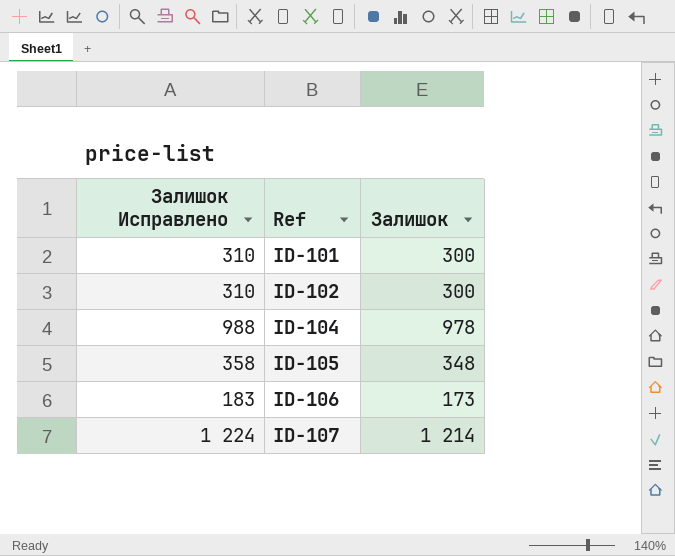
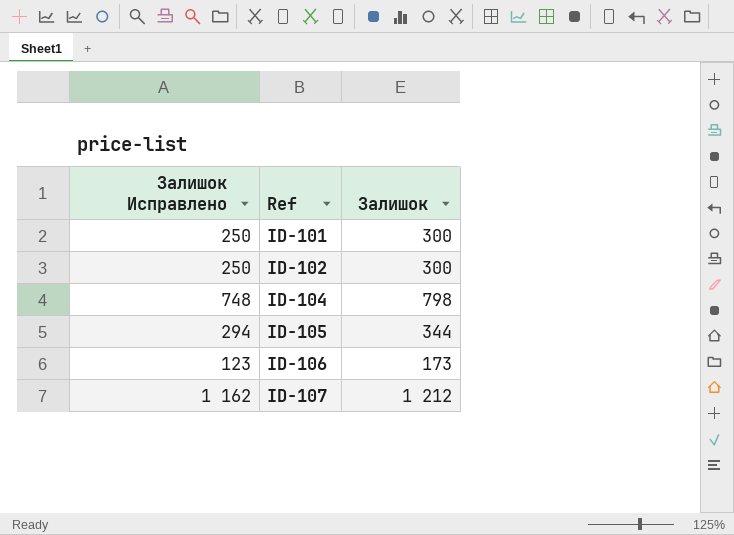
column Залишок Исправлено | formula: [Залишок] + 10 -> [Залишок] - 50
ID-104 | Залишок: 978 -> 798
ID-105 | Залишок: 348 -> 344
ID-107 | Залишок: 1 214 -> 1 212

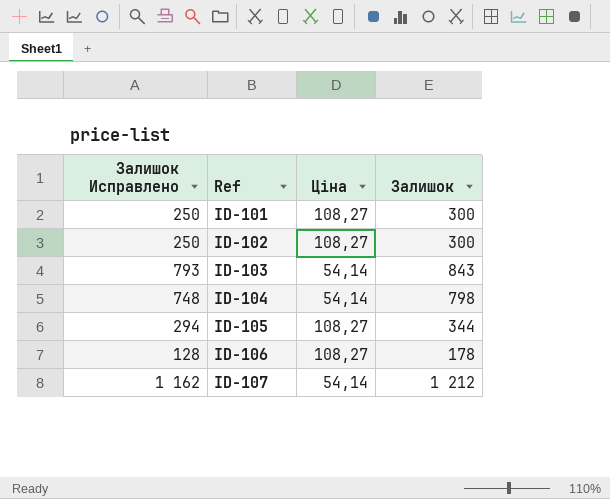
column Ціна | position: none -> 3
row ID-103: none -> 793 | 54,14 | 843
ID-106 | Залишок Исправлено: 123 -> 128
ID-106 | Залишок: 173 -> 178

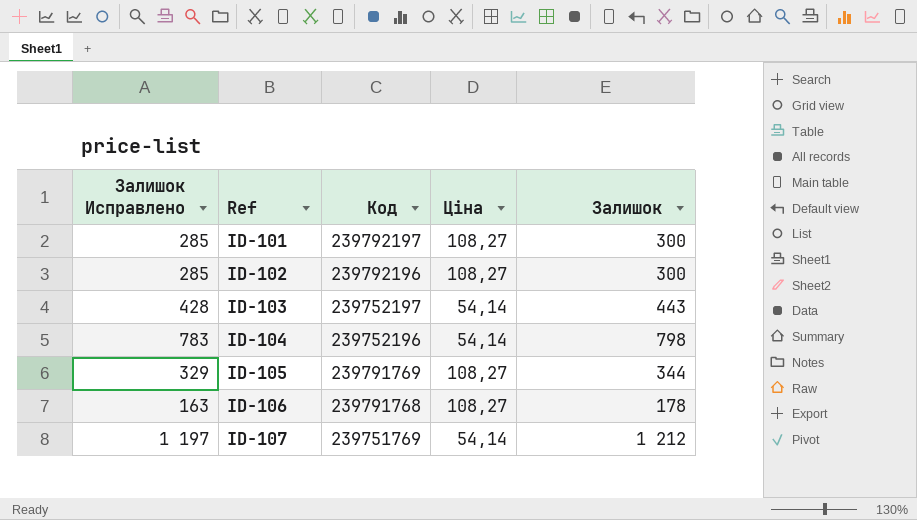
column Залишок Исправлено | formula: [Залишок] - 50 -> [Залишок] - 15
column Код | position: none -> 3
ID-103 | Залишок: 843 -> 443

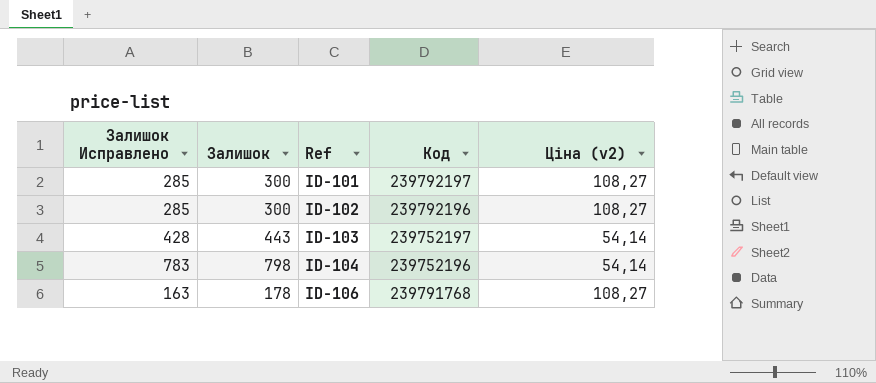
column Залишок | position: 5 -> 2
column name: Ціна -> Ціна (v2)
row ID-105: 329 | 239791769 | 108,27 | 344 -> none
row ID-107: 1 197 | 239751769 | 54,14 | 1 212 -> none

